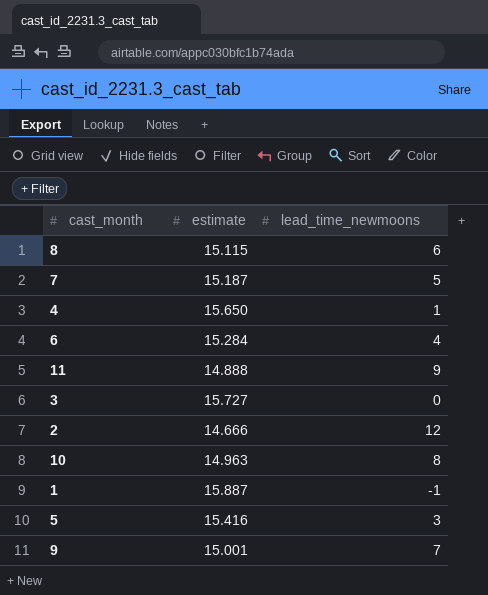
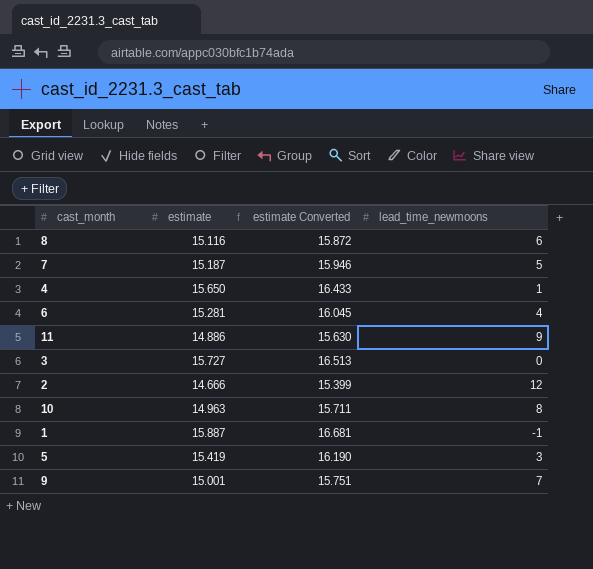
column estimate Converted | formula: none -> [estimate] * 1.05
8 | estimate: 15.115 -> 15.116
6 | estimate: 15.284 -> 15.281
11 | estimate: 14.888 -> 14.886
5 | estimate: 15.416 -> 15.419

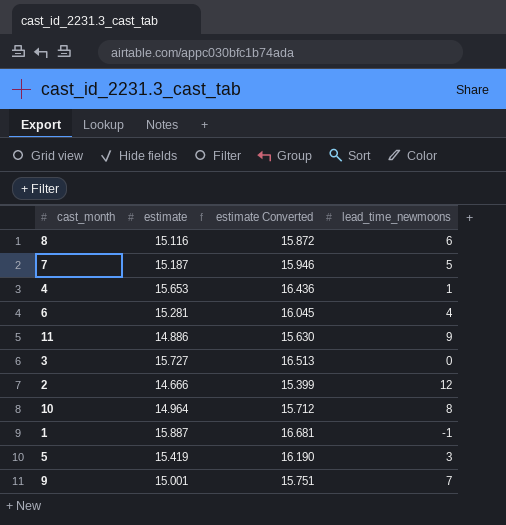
4 | estimate: 15.650 -> 15.653
4 | estimate Converted: 16.433 -> 16.436
10 | estimate: 14.963 -> 14.964
10 | estimate Converted: 15.711 -> 15.712

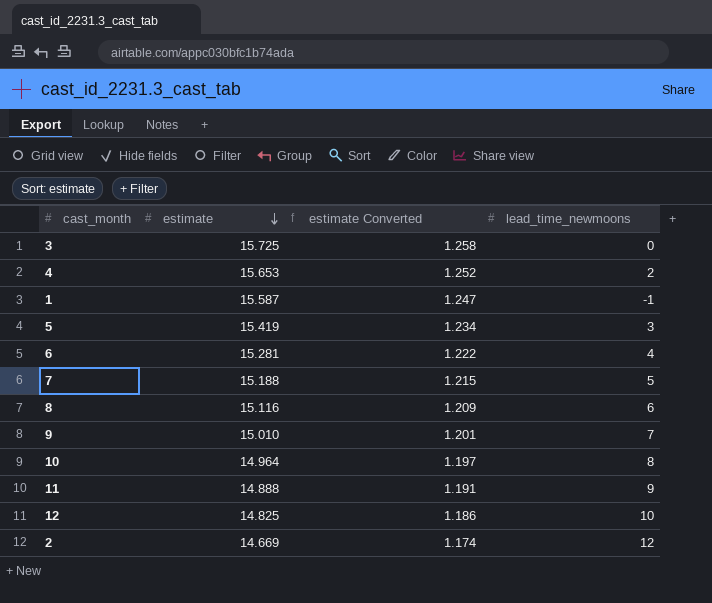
row order: none -> estimate descending
column estimate Converted | formula: [estimate] * 1.05 -> [estimate] * 0.08
3 | estimate: 15.727 -> 15.725
4 | lead_time_newmoons: 1 -> 2
1 | estimate: 15.887 -> 15.587
7 | estimate: 15.187 -> 15.188
9 | estimate: 15.001 -> 15.010
11 | estimate: 14.886 -> 14.888
row 12: none -> 14.825 | 1.186 | 10
2 | estimate: 14.666 -> 14.669

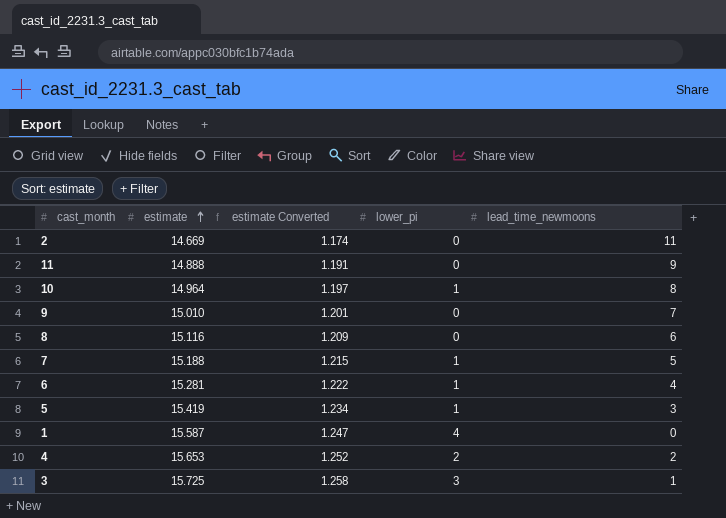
row order: estimate descending -> estimate ascending
column lower_pi | position: none -> 4
row 12: 14.825 | 1.186 | 10 -> none
2 | lead_time_newmoons: 12 -> 11
1 | lead_time_newmoons: -1 -> 0
3 | lead_time_newmoons: 0 -> 1

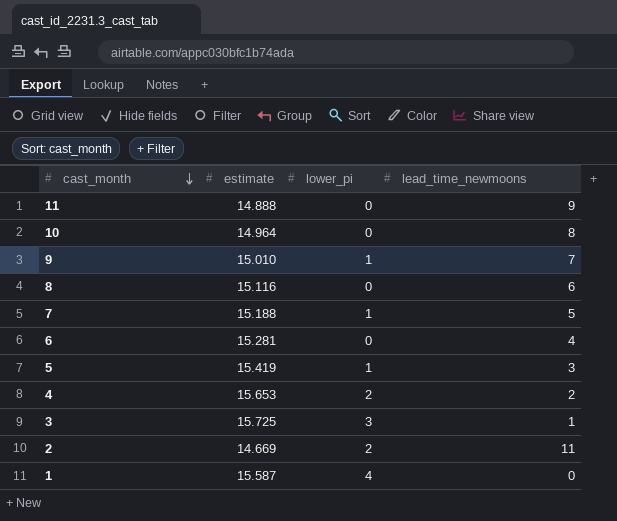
row order: estimate ascending -> cast_month descending
column estimate Converted | formula: [estimate] * 0.08 -> none
10 | lower_pi: 1 -> 0
9 | lower_pi: 0 -> 1
6 | lower_pi: 1 -> 0
2 | lower_pi: 0 -> 2

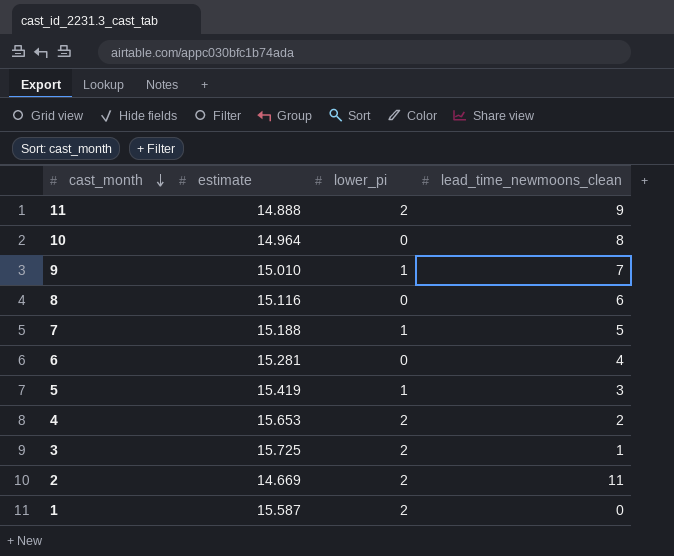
column name: lead_time_newmoons -> lead_time_newmoons_clean
11 | lower_pi: 0 -> 2
3 | lower_pi: 3 -> 2
1 | lower_pi: 4 -> 2

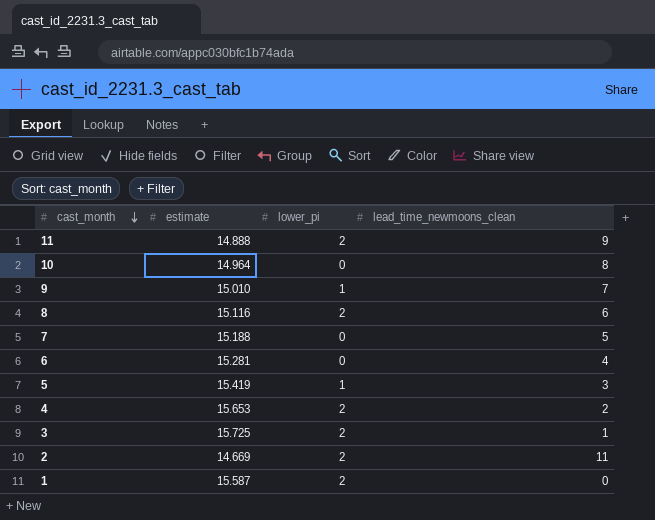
8 | lower_pi: 0 -> 2
7 | lower_pi: 1 -> 0

